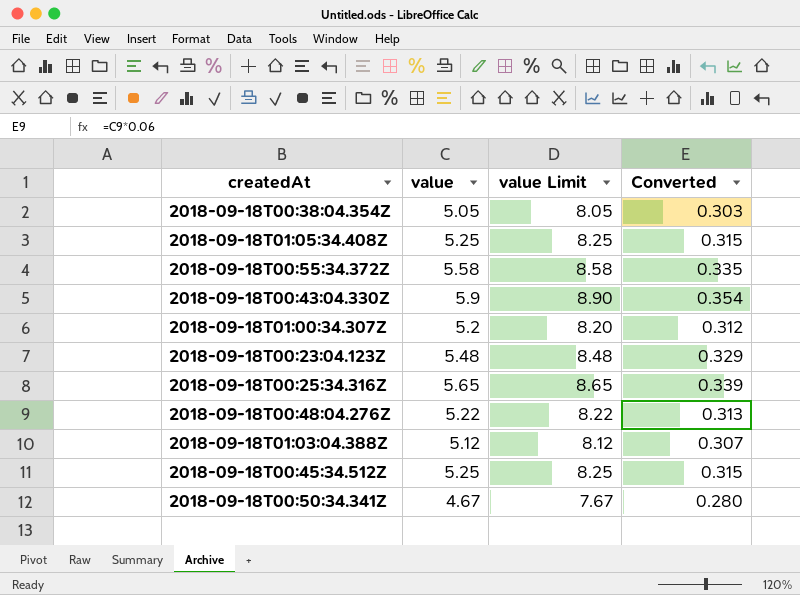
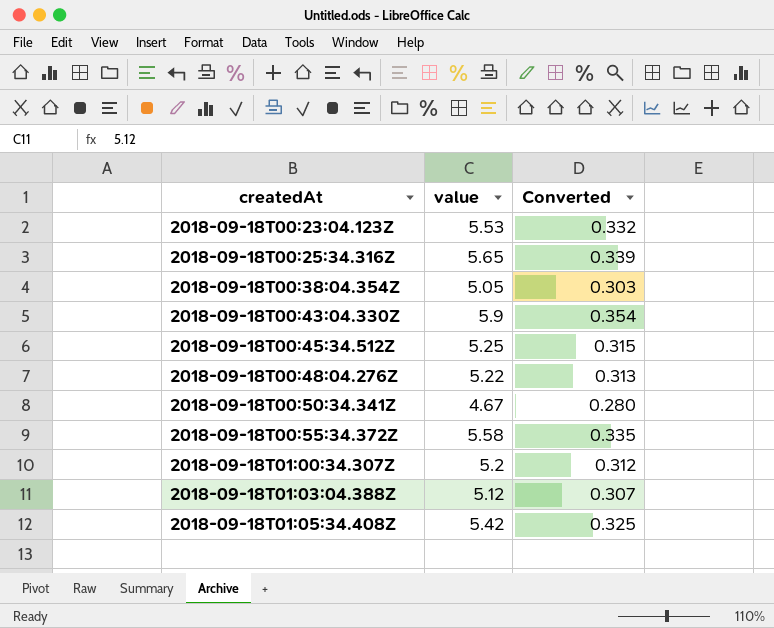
row order: none -> createdAt ascending
column value Limit | formula: [value] + 3 -> none
2018-09-18T00:23:04.123Z | value: 5.48 -> 5.53
2018-09-18T00:23:04.123Z | Converted: 0.329 -> 0.332
2018-09-18T01:05:34.408Z | value: 5.25 -> 5.42
2018-09-18T01:05:34.408Z | Converted: 0.315 -> 0.325

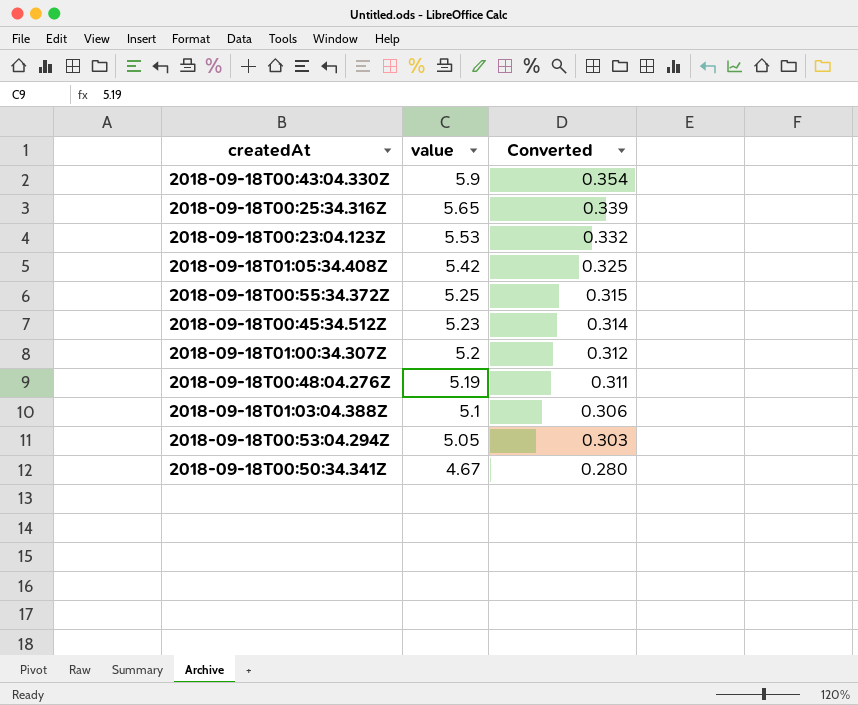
row order: createdAt ascending -> value descending
row 2018-09-18T00:38:04.354Z: 5.05 | 0.303 -> none
2018-09-18T00:55:34.372Z | value: 5.58 -> 5.25
2018-09-18T00:55:34.372Z | Converted: 0.335 -> 0.315
2018-09-18T00:45:34.512Z | value: 5.25 -> 5.23
2018-09-18T00:45:34.512Z | Converted: 0.315 -> 0.314
2018-09-18T00:48:04.276Z | value: 5.22 -> 5.19
2018-09-18T00:48:04.276Z | Converted: 0.313 -> 0.311
2018-09-18T01:03:04.388Z | value: 5.12 -> 5.1
2018-09-18T01:03:04.388Z | Converted: 0.307 -> 0.306
row 2018-09-18T00:53:04.294Z: none -> 5.05 | 0.303

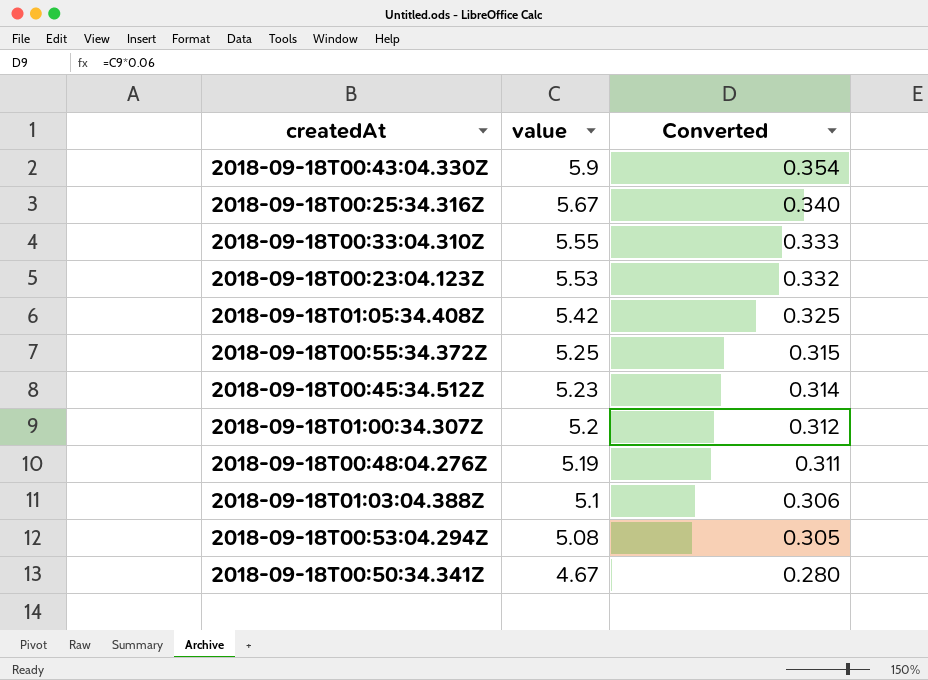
2018-09-18T00:25:34.316Z | value: 5.65 -> 5.67
2018-09-18T00:25:34.316Z | Converted: 0.339 -> 0.340
row 2018-09-18T00:33:04.310Z: none -> 5.55 | 0.333
2018-09-18T00:53:04.294Z | value: 5.05 -> 5.08
2018-09-18T00:53:04.294Z | Converted: 0.303 -> 0.305

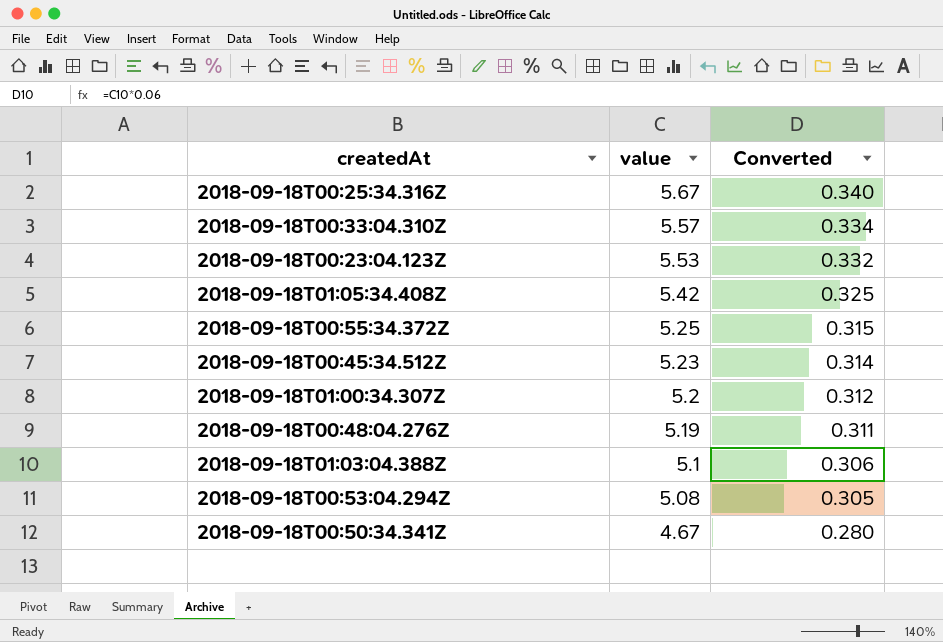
row 2018-09-18T00:43:04.330Z: 5.9 | 0.354 -> none
2018-09-18T00:33:04.310Z | value: 5.55 -> 5.57
2018-09-18T00:33:04.310Z | Converted: 0.333 -> 0.334

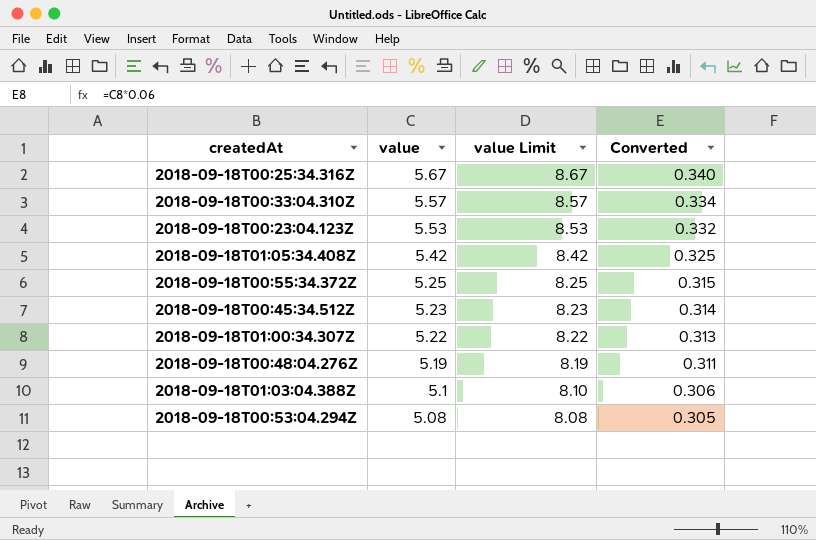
column value Limit | formula: none -> [value] + 3
row 2018-09-18T00:50:34.341Z: 4.67 | 0.280 -> none
2018-09-18T01:00:34.307Z | value: 5.2 -> 5.22
2018-09-18T01:00:34.307Z | Converted: 0.312 -> 0.313

